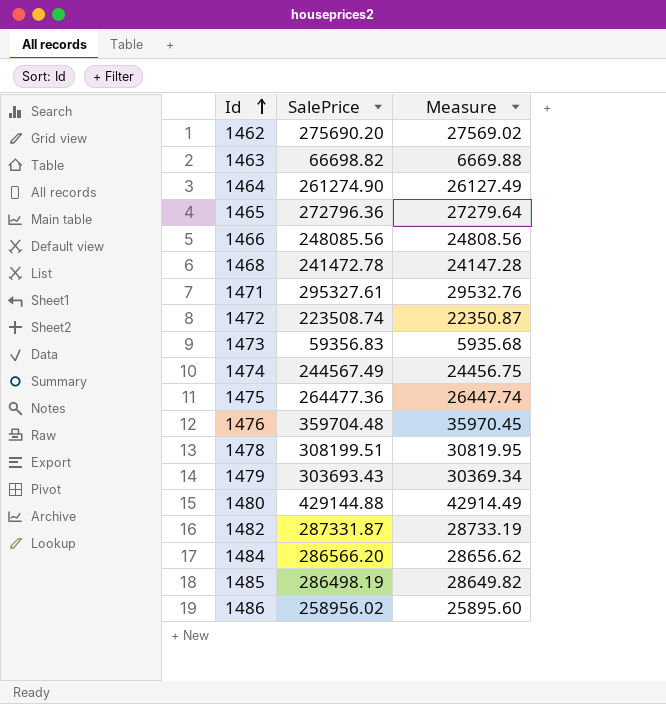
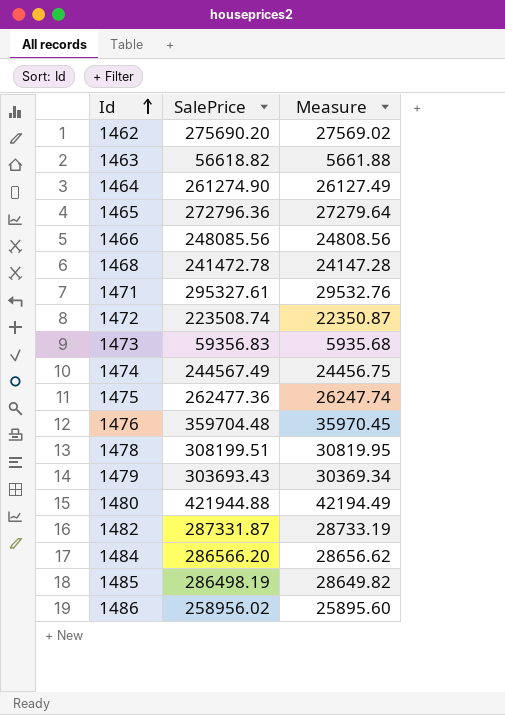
1463 | SalePrice: 66698.82 -> 56618.82
1463 | Measure: 6669.88 -> 5661.88
1475 | SalePrice: 264477.36 -> 262477.36
1475 | Measure: 26447.74 -> 26247.74
1480 | SalePrice: 429144.88 -> 421944.88
1480 | Measure: 42914.49 -> 42194.49

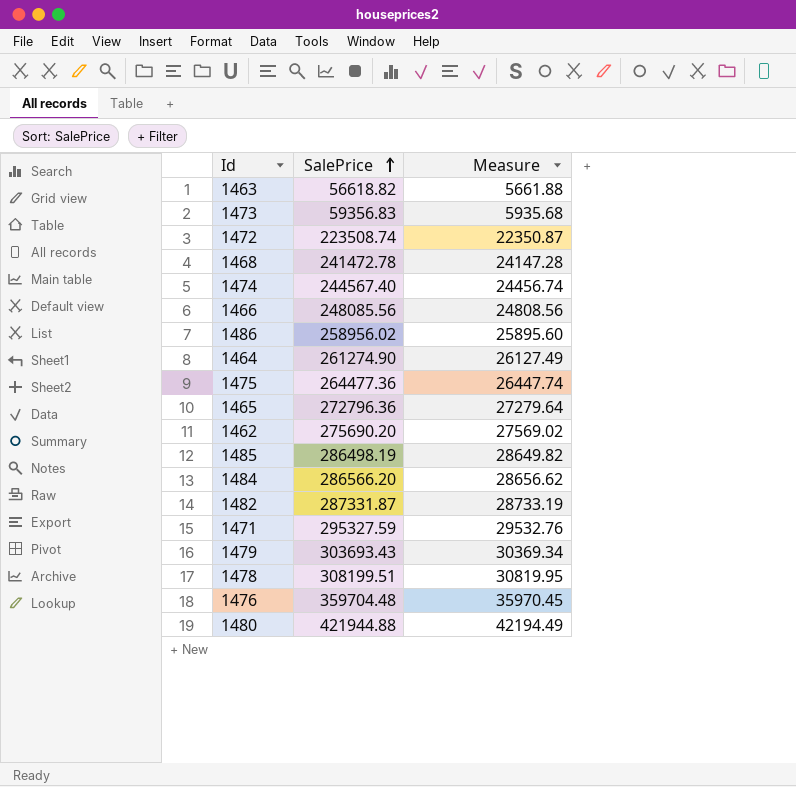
row order: Id ascending -> SalePrice ascending
1474 | SalePrice: 244567.49 -> 244567.40
1474 | Measure: 24456.75 -> 24456.74
1475 | SalePrice: 262477.36 -> 264477.36
1475 | Measure: 26247.74 -> 26447.74
1471 | SalePrice: 295327.61 -> 295327.59

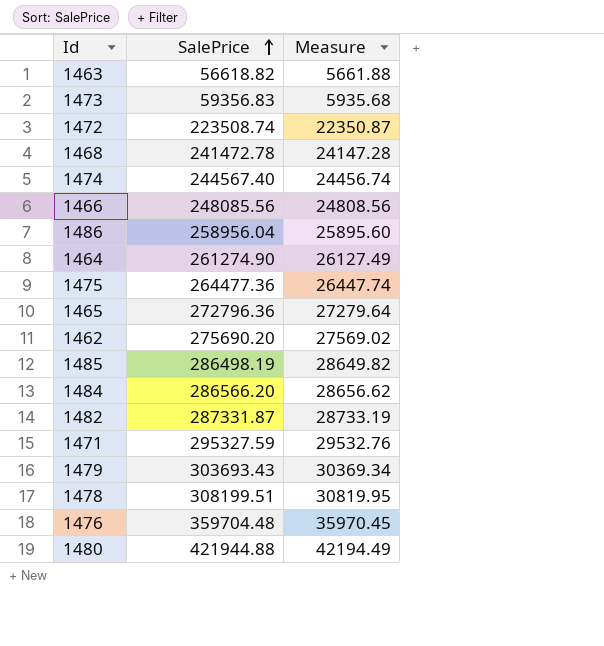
1486 | SalePrice: 258956.02 -> 258956.04

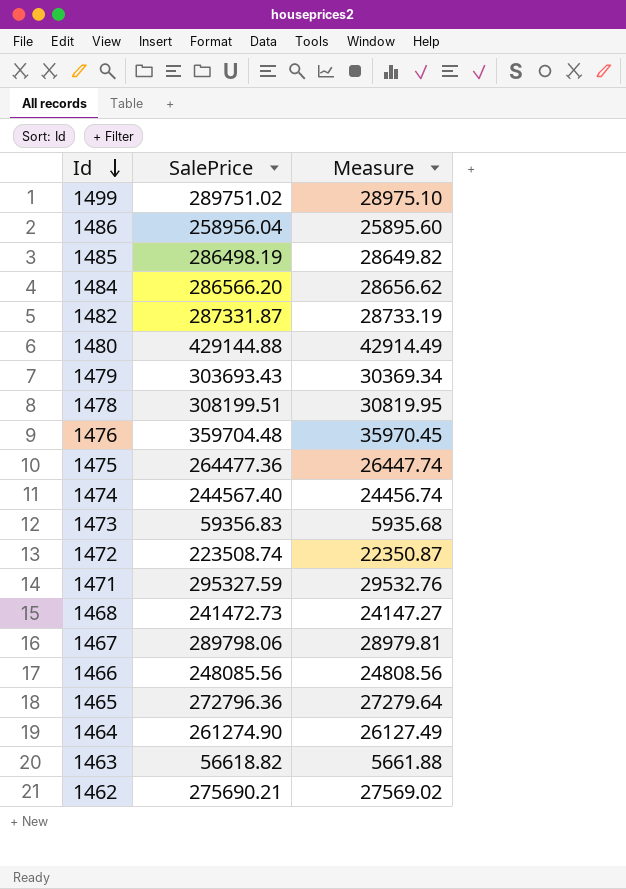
row order: SalePrice ascending -> Id descending
row 1499: none -> 289751.02 | 28975.10
1480 | SalePrice: 421944.88 -> 429144.88
1480 | Measure: 42194.49 -> 42914.49
1468 | SalePrice: 241472.78 -> 241472.73
1468 | Measure: 24147.28 -> 24147.27
row 1467: none -> 289798.06 | 28979.81
1462 | SalePrice: 275690.20 -> 275690.21

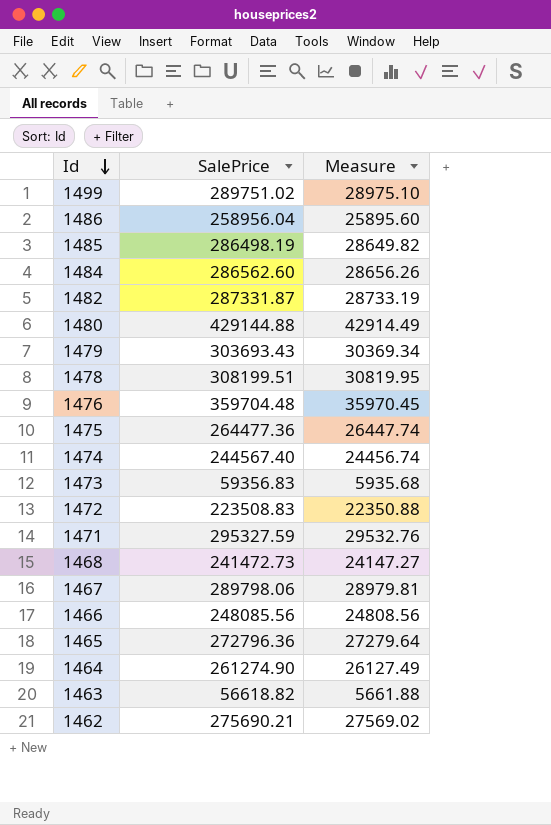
1484 | SalePrice: 286566.20 -> 286562.60
1484 | Measure: 28656.62 -> 28656.26
1472 | SalePrice: 223508.74 -> 223508.83
1472 | Measure: 22350.87 -> 22350.88

